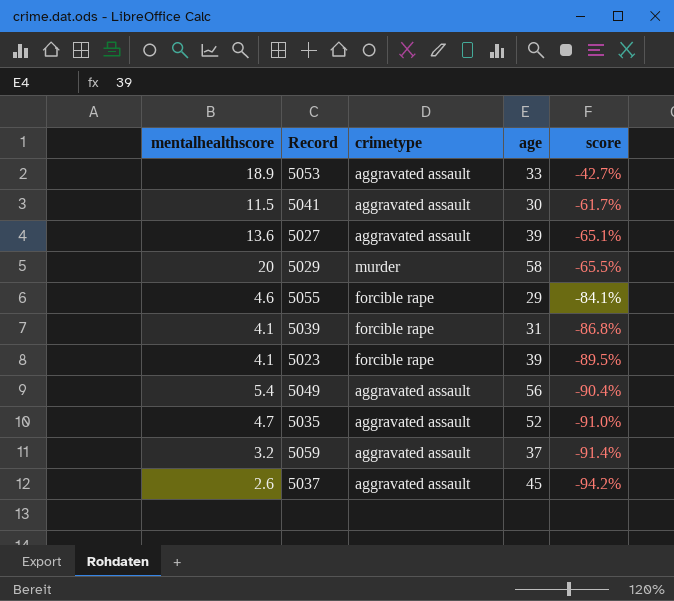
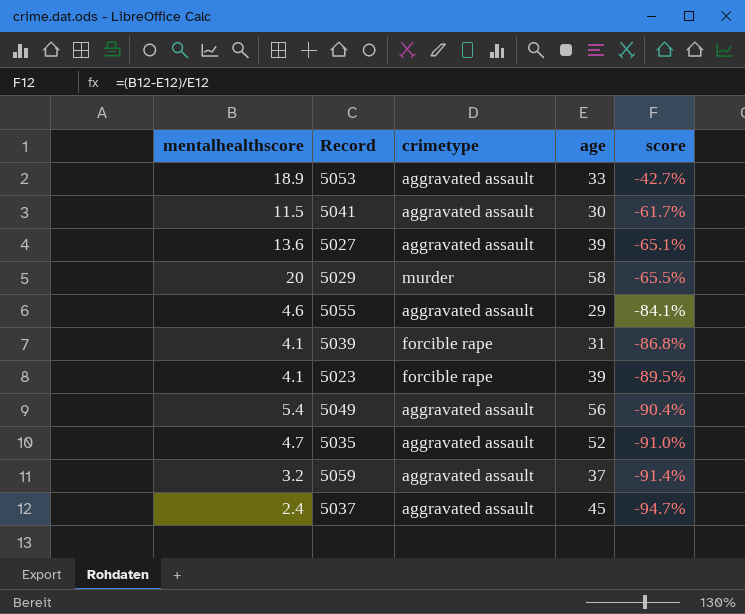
5055 | crimetype: forcible rape -> aggravated assault
5037 | mentalhealthscore: 2.6 -> 2.4
5037 | score: -94.2% -> -94.7%

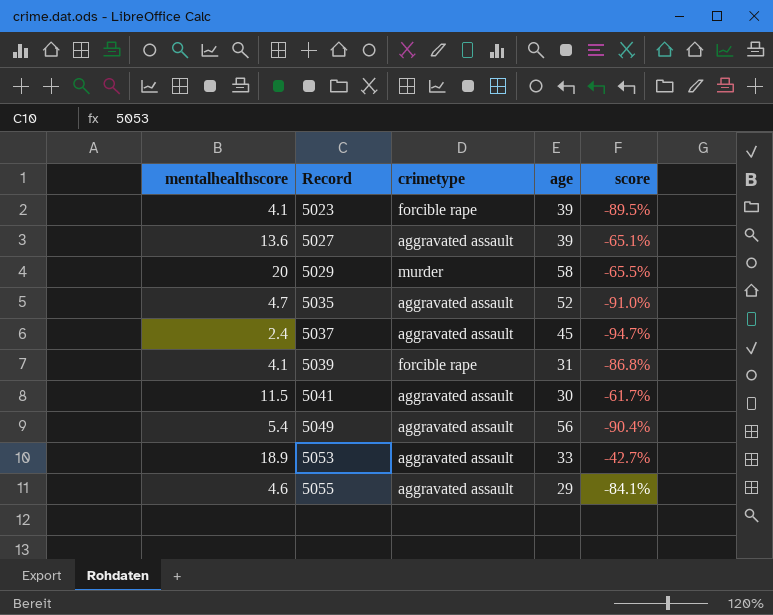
row order: score descending -> Record ascending
row 5059: 3.2 | aggravated assault | 37 | -91.4% -> none

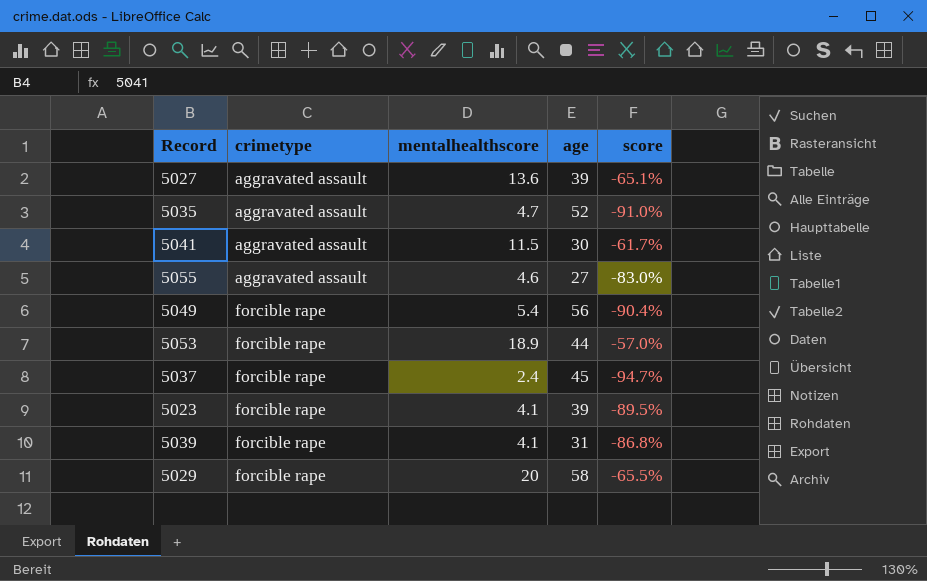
row order: Record ascending -> crimetype ascending
column mentalhealthscore | position: 1 -> 3
5055 | age: 29 -> 27
5055 | score: -84.1% -> -83.0%
5049 | crimetype: aggravated assault -> forcible rape
5053 | crimetype: aggravated assault -> forcible rape
5053 | age: 33 -> 44
5053 | score: -42.7% -> -57.0%
5037 | crimetype: aggravated assault -> forcible rape
5029 | crimetype: murder -> forcible rape

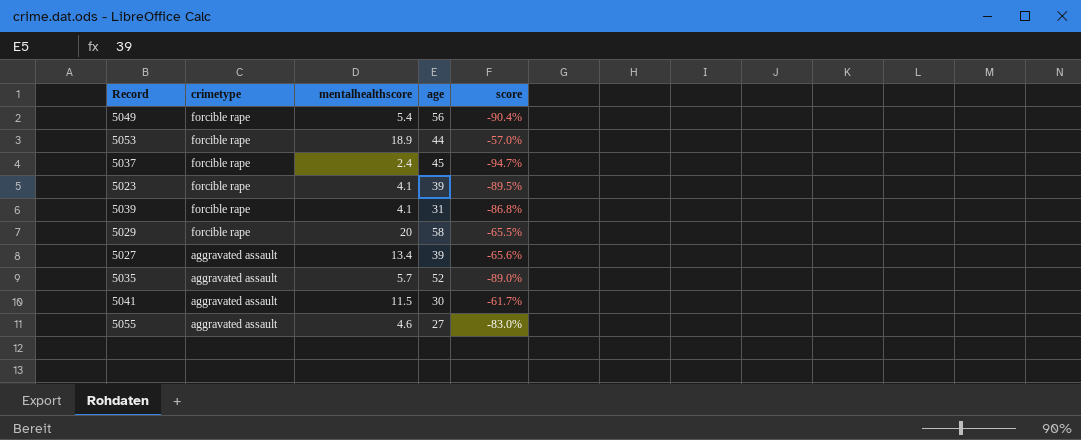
row order: crimetype ascending -> crimetype descending
5027 | mentalhealthscore: 13.6 -> 13.4
5027 | score: -65.1% -> -65.6%
5035 | mentalhealthscore: 4.7 -> 5.7
5035 | score: -91.0% -> -89.0%

